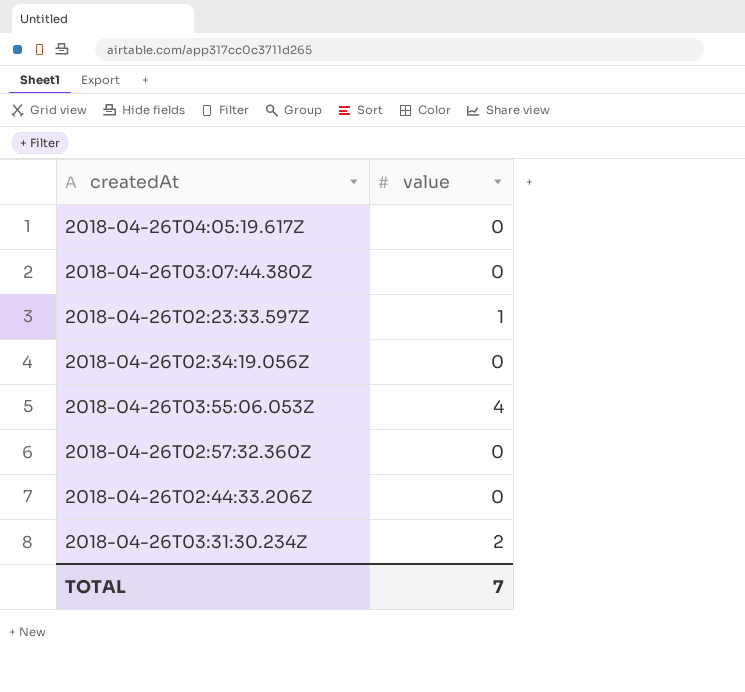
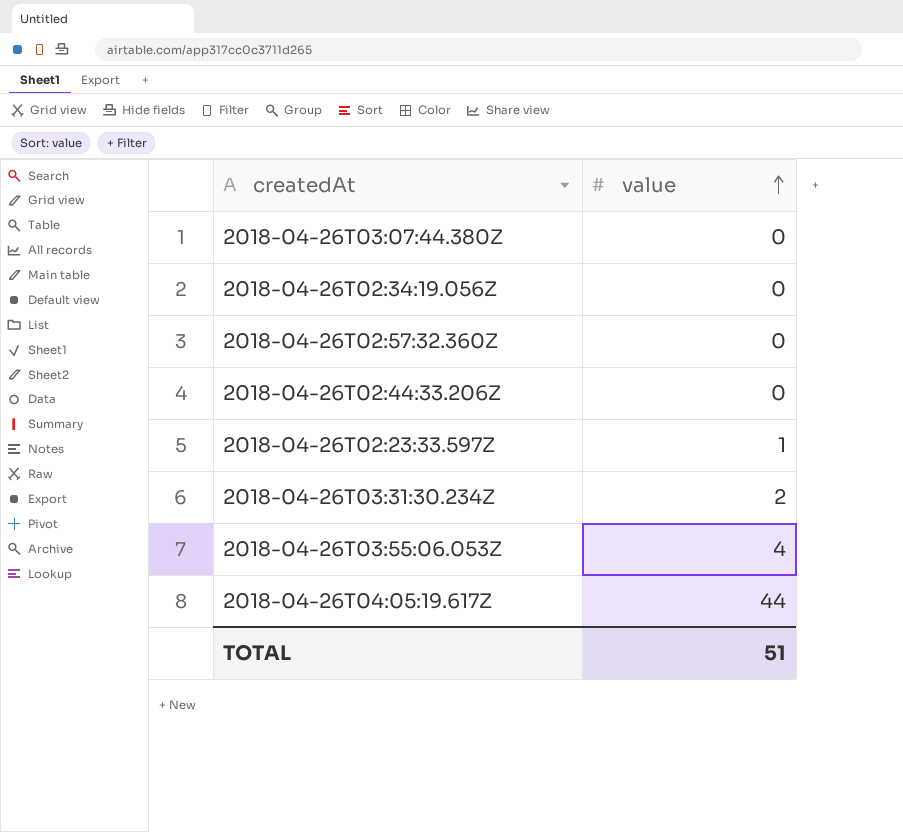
row order: none -> value ascending
2018-04-26T04:05:19.617Z | value: 0 -> 44
TOTAL | value: 7 -> 51

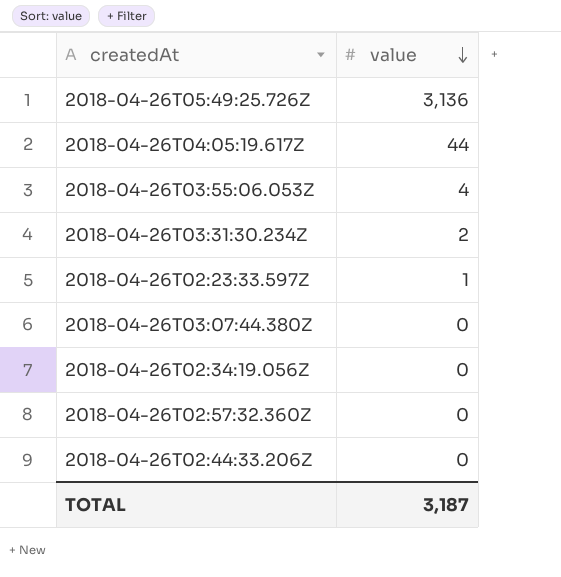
row order: value ascending -> value descending
row 2018-04-26T05:49:25.726Z: none -> 3,136
TOTAL | value: 51 -> 3,187

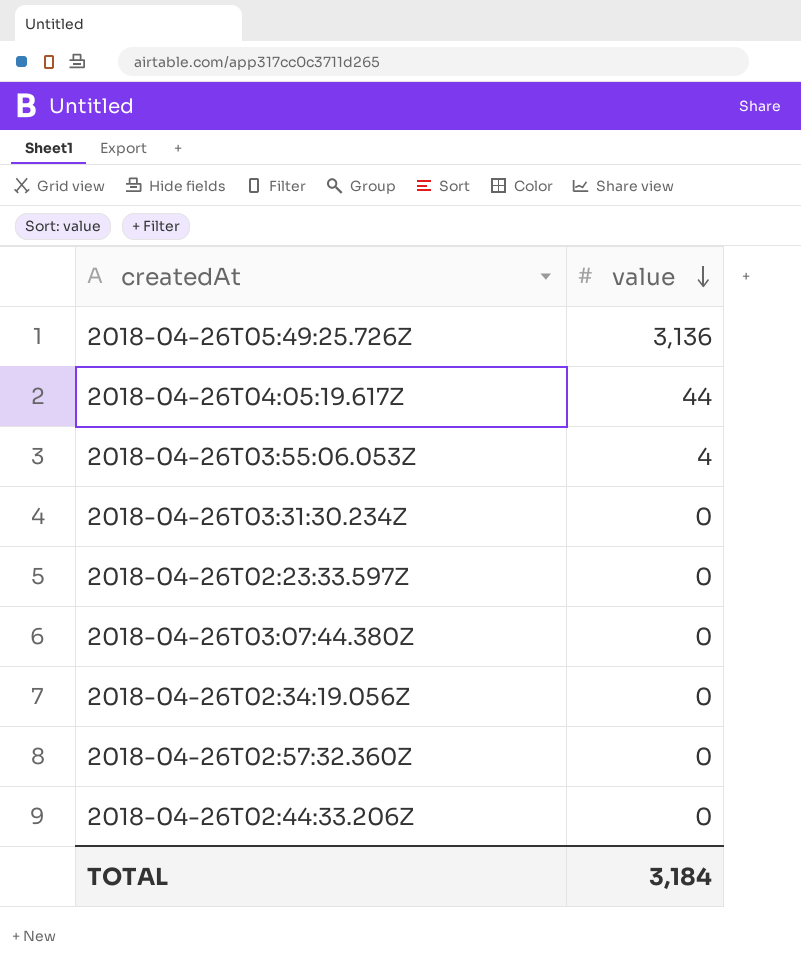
2018-04-26T03:31:30.234Z | value: 2 -> 0
2018-04-26T02:23:33.597Z | value: 1 -> 0
TOTAL | value: 3,187 -> 3,184

